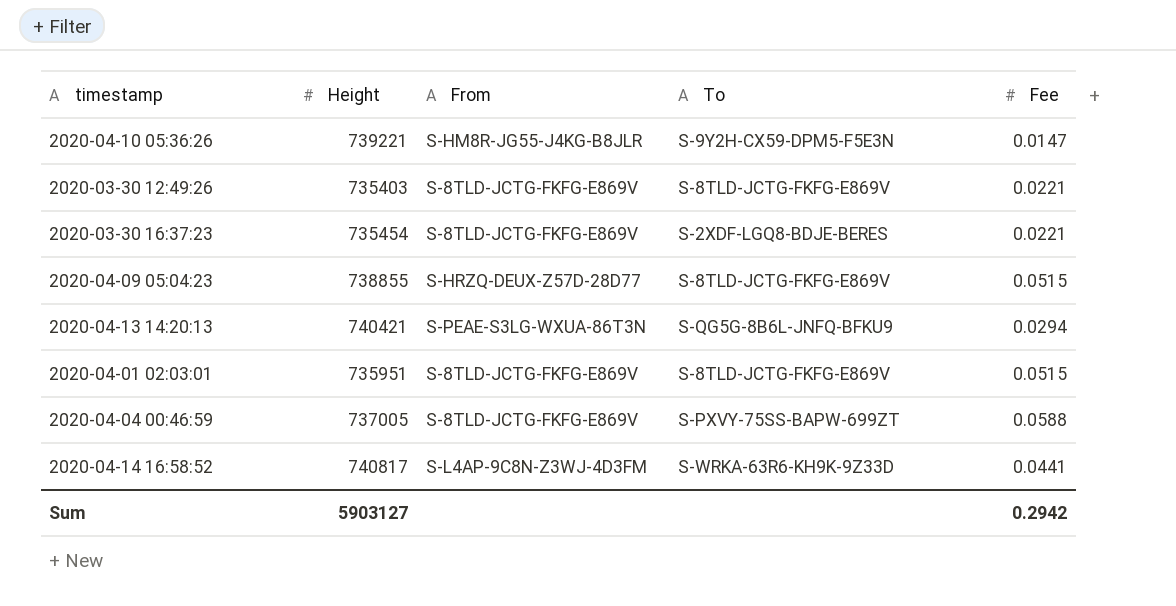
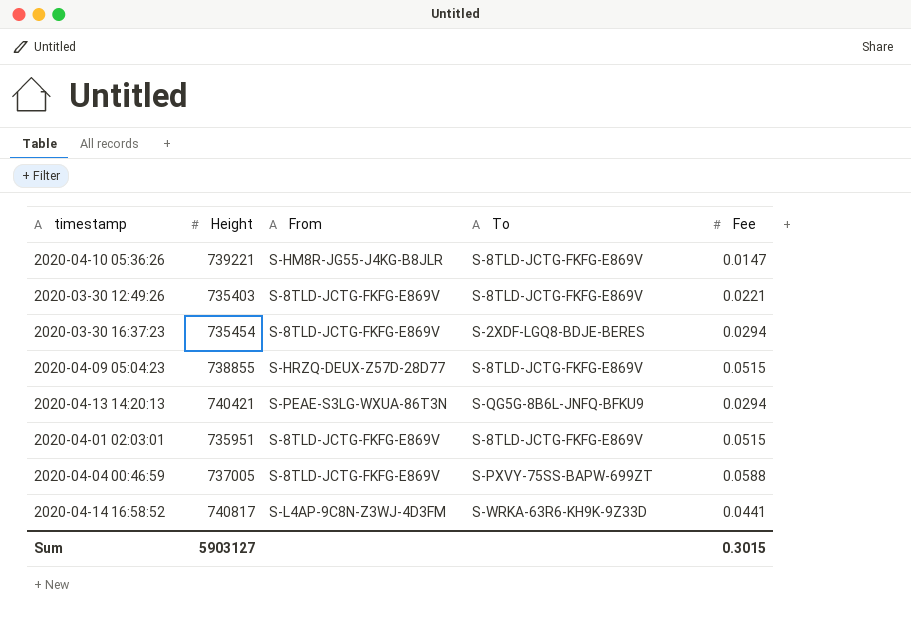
2020-04-10 05:36:26 | To: S-9Y2H-CX59-DPM5-F5E3N -> S-8TLD-JCTG-FKFG-E869V
2020-03-30 16:37:23 | Fee: 0.0221 -> 0.0294
Sum | Fee: 0.2942 -> 0.3015

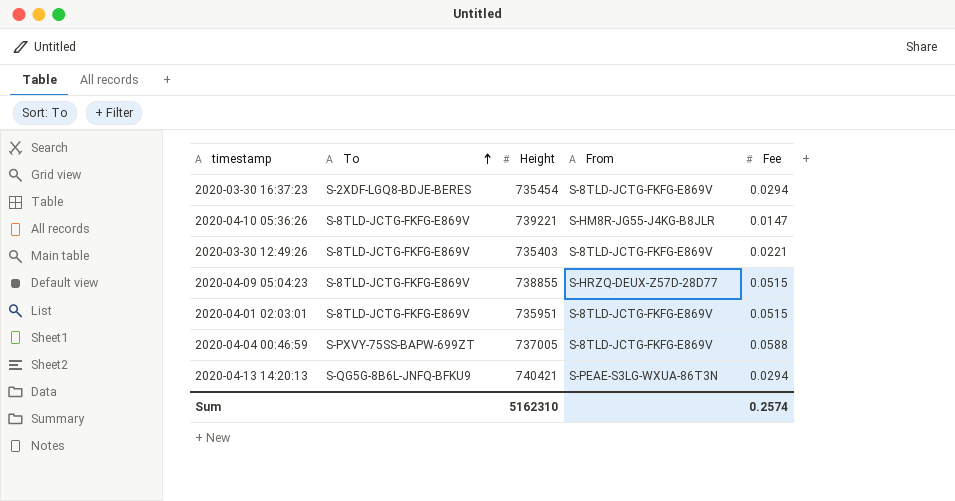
row order: none -> To ascending
column To | position: 4 -> 2
row 2020-04-14 16:58:52: 740817 | S-L4AP-9C8N-Z3WJ-4D3FM | S-WRKA-63R6-KH9K-9Z33D | 0.0441 -> none
Sum | Height: 5903127 -> 5162310
Sum | Fee: 0.3015 -> 0.2574

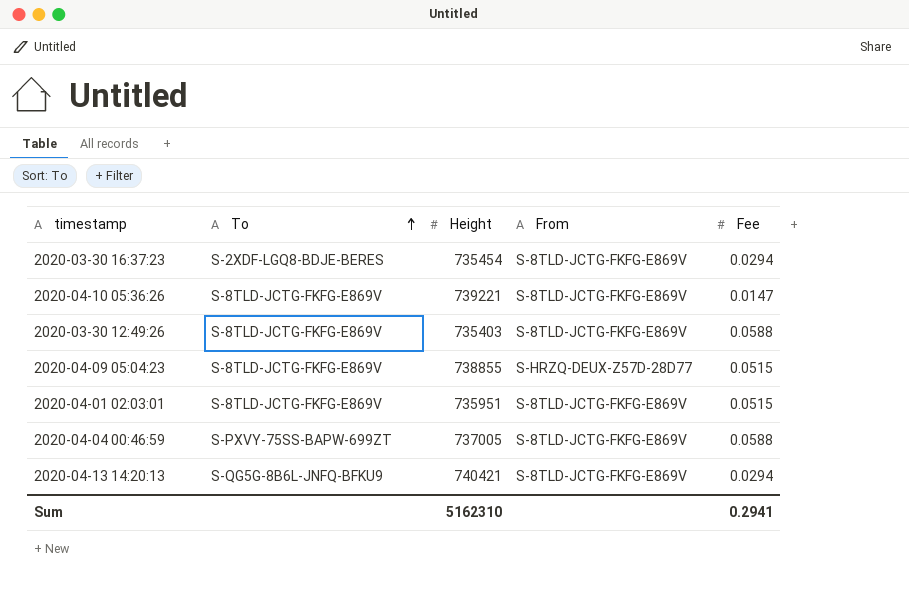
2020-04-10 05:36:26 | From: S-HM8R-JG55-J4KG-B8JLR -> S-8TLD-JCTG-FKFG-E869V
2020-03-30 12:49:26 | Fee: 0.0221 -> 0.0588
2020-04-13 14:20:13 | From: S-PEAE-S3LG-WXUA-86T3N -> S-8TLD-JCTG-FKFG-E869V
Sum | Fee: 0.2574 -> 0.2941

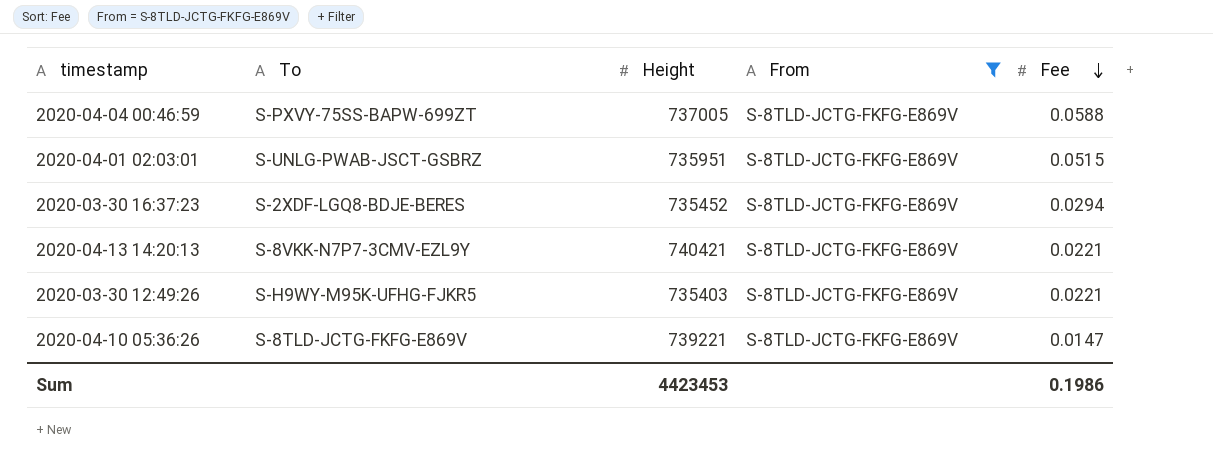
filter: none -> From = S-8TLD-JCTG-FKFG-E869V
row order: To ascending -> Fee descending
2020-04-01 02:03:01 | To: S-8TLD-JCTG-FKFG-E869V -> S-UNLG-PWAB-JSCT-GSBRZ
2020-03-30 16:37:23 | Height: 735454 -> 735452
2020-04-13 14:20:13 | To: S-QG5G-8B6L-JNFQ-BFKU9 -> S-8VKK-N7P7-3CMV-EZL9Y
2020-04-13 14:20:13 | Fee: 0.0294 -> 0.0221
2020-03-30 12:49:26 | To: S-8TLD-JCTG-FKFG-E869V -> S-H9WY-M95K-UFHG-FJKR5
2020-03-30 12:49:26 | Fee: 0.0588 -> 0.0221
Sum | Height: 5162310 -> 4423453
Sum | Fee: 0.2941 -> 0.1986

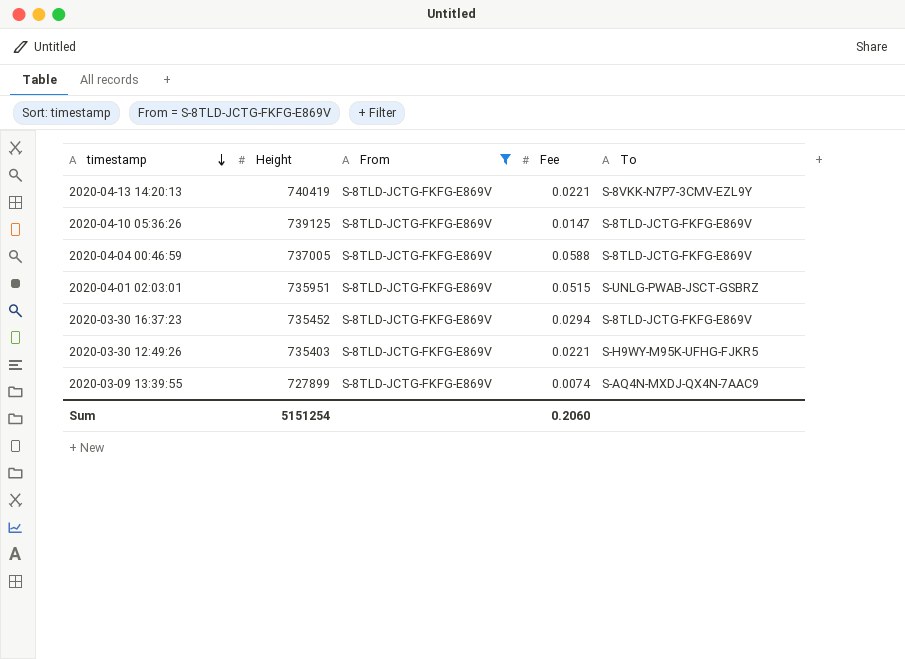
row order: Fee descending -> timestamp descending
column To | position: 2 -> 5
2020-04-13 14:20:13 | Height: 740421 -> 740419
2020-04-10 05:36:26 | Height: 739221 -> 739125
2020-04-04 00:46:59 | To: S-PXVY-75SS-BAPW-699ZT -> S-8TLD-JCTG-FKFG-E869V
2020-03-30 16:37:23 | To: S-2XDF-LGQ8-BDJE-BERES -> S-8TLD-JCTG-FKFG-E869V
row 2020-03-09 13:39:55: none -> 727899 | S-8TLD-JCTG-FKFG-E869V | 0.0074 | S-AQ4N-MXDJ-QX4N-7AAC9
Sum | Height: 4423453 -> 5151254
Sum | Fee: 0.1986 -> 0.2060

